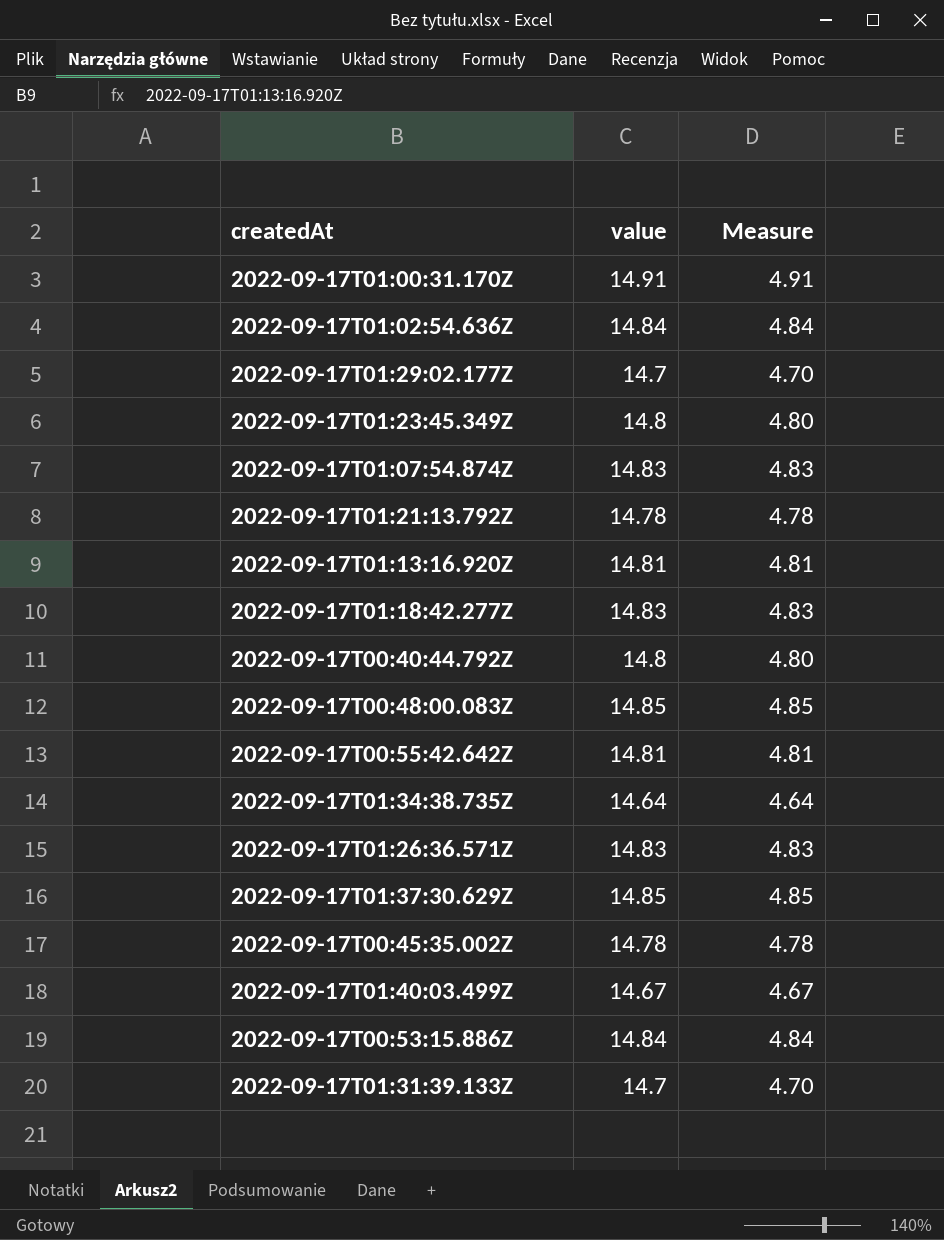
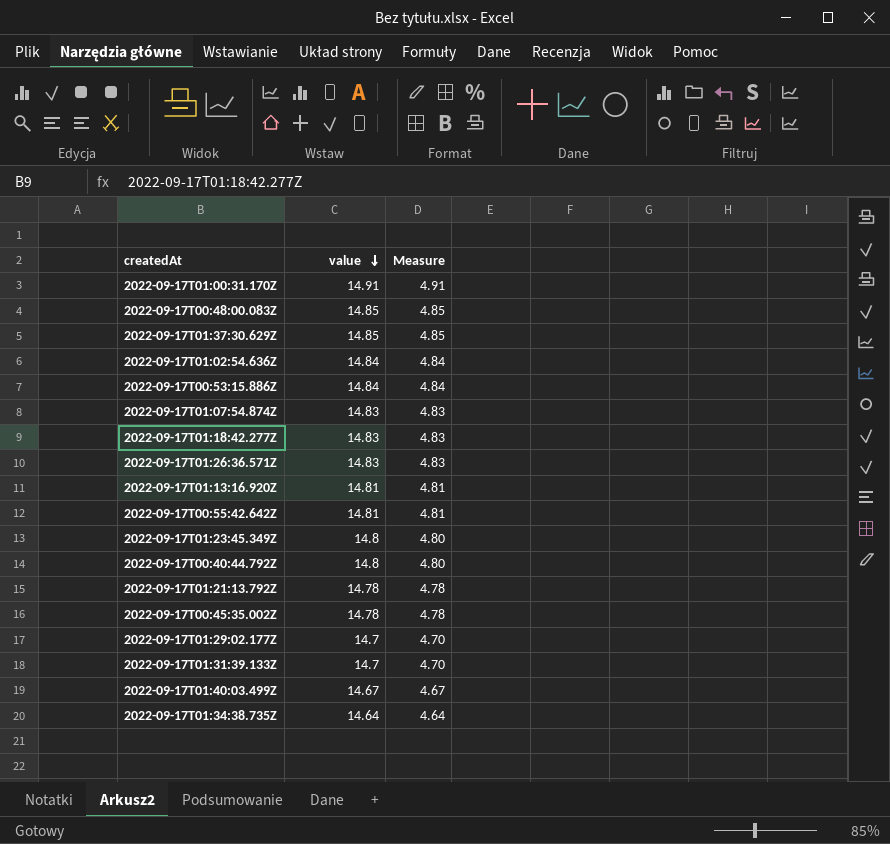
row order: none -> value descending

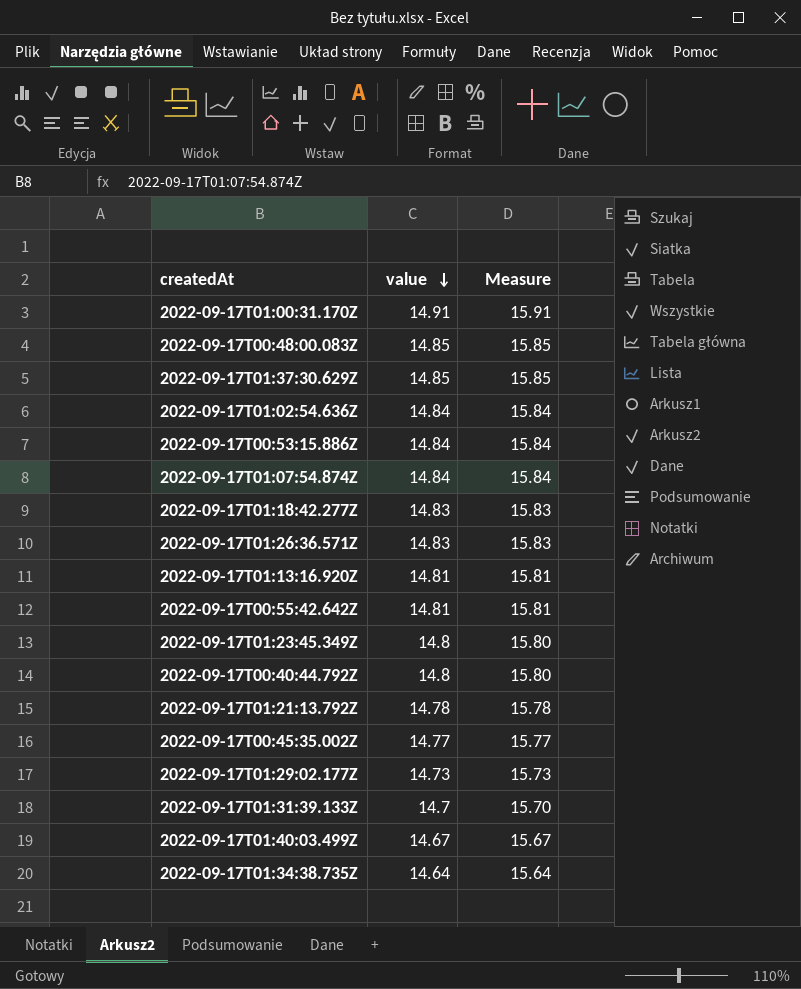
column Measure | formula: [value] - 10 -> [value] + 1
2022-09-17T01:07:54.874Z | value: 14.83 -> 14.84
2022-09-17T00:45:35.002Z | value: 14.78 -> 14.77
2022-09-17T01:29:02.177Z | value: 14.7 -> 14.73

